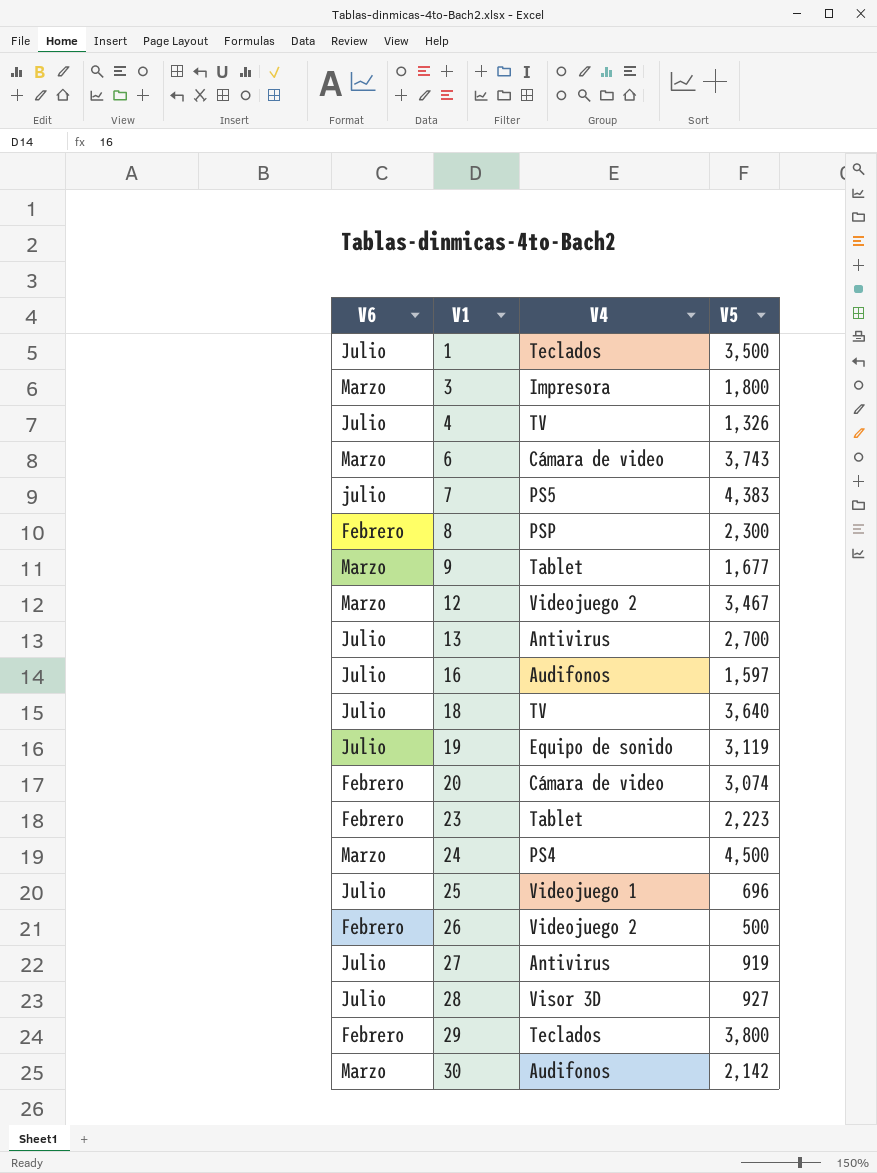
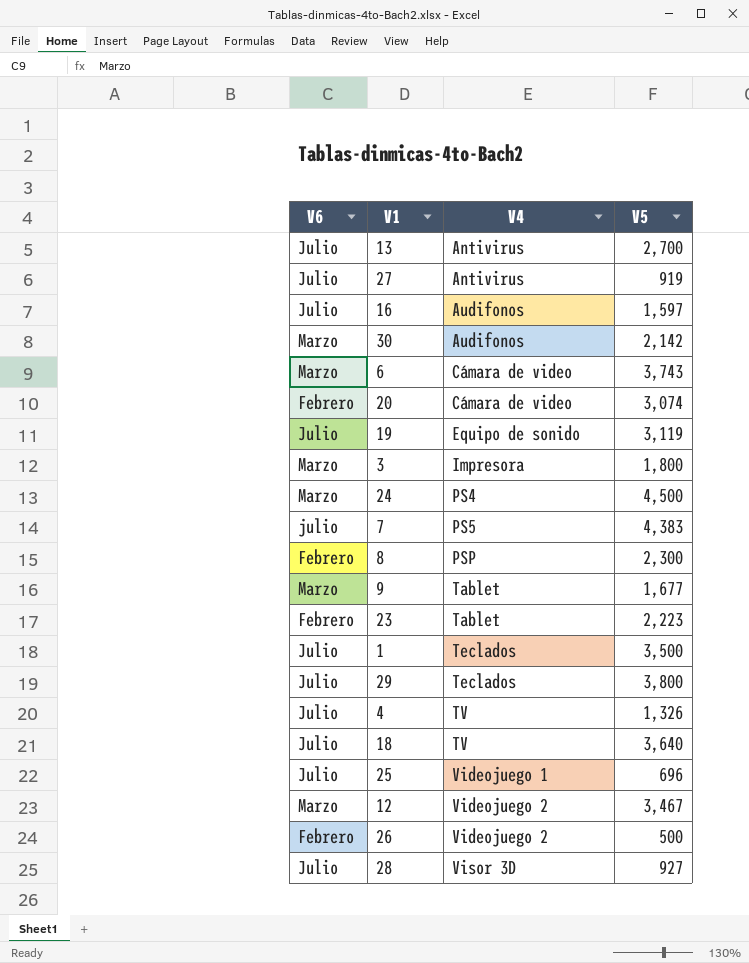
row order: V1 ascending -> V4 ascending
29 | V6: Febrero -> Julio

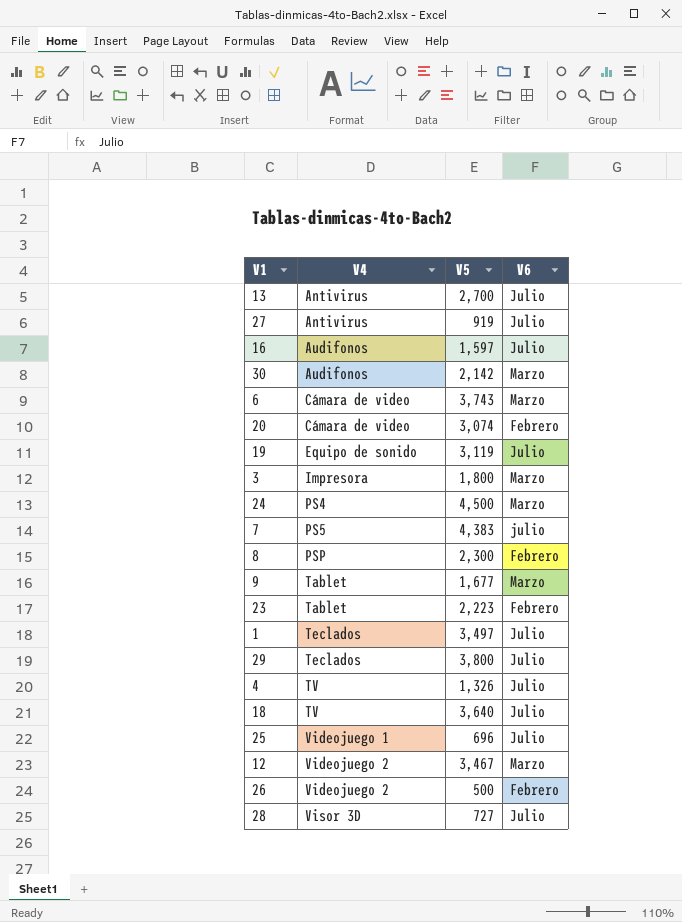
column V6 | position: 1 -> 4
1 | V5: 3,500 -> 3,497
28 | V5: 927 -> 727

